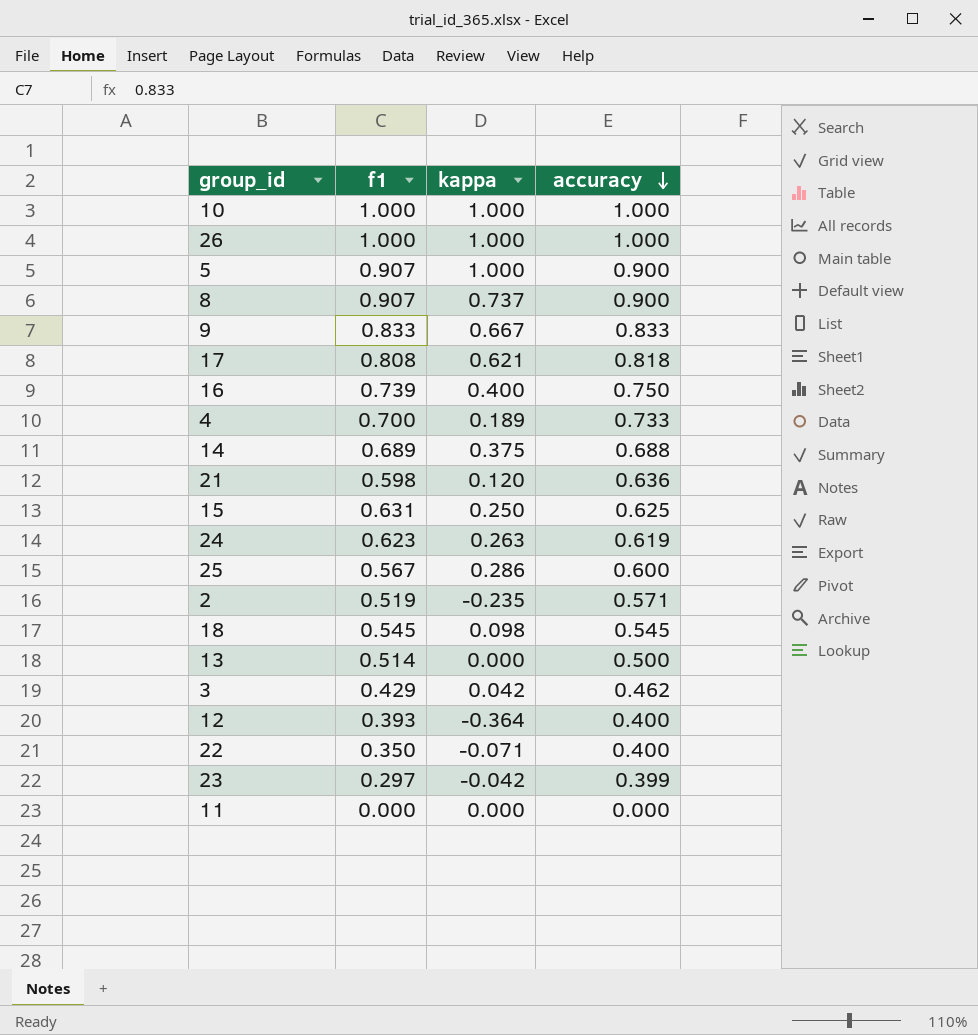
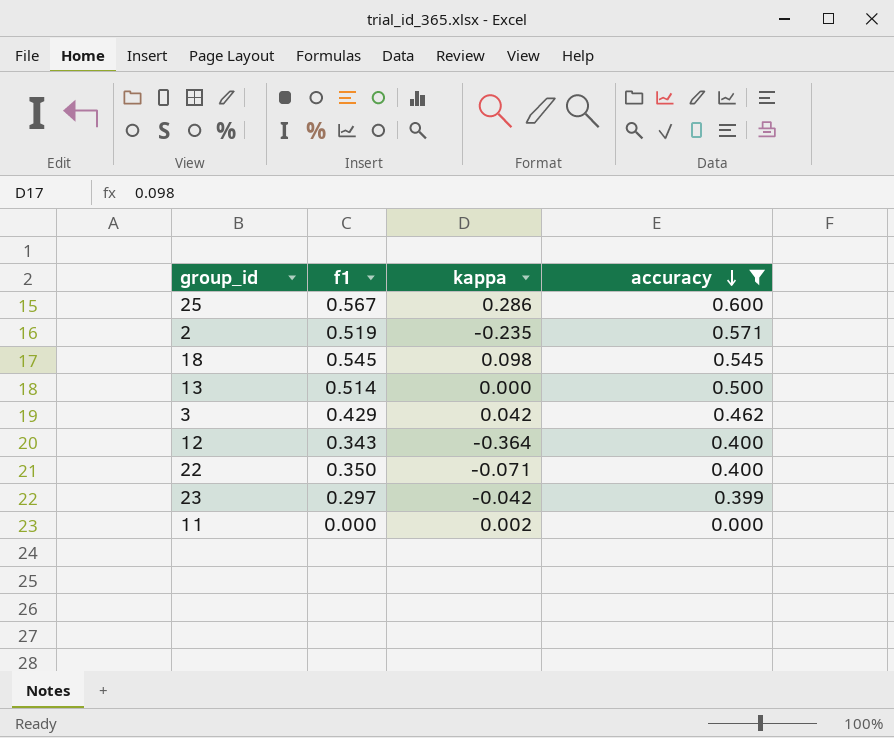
filter: none -> accuracy <= 0.600
12 | f1: 0.393 -> 0.343
11 | kappa: 0.000 -> 0.002

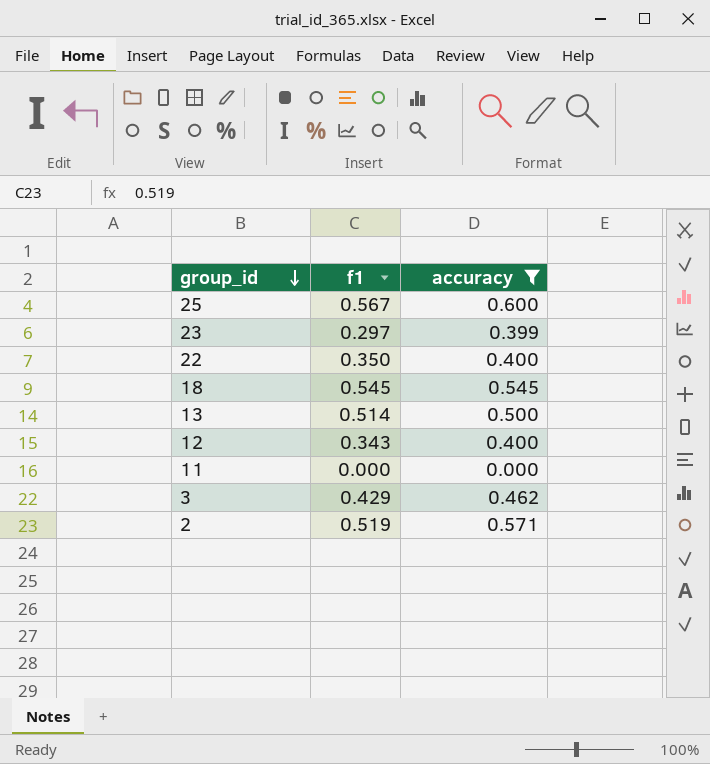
row order: accuracy descending -> group_id descending
column kappa | position: 3 -> none

